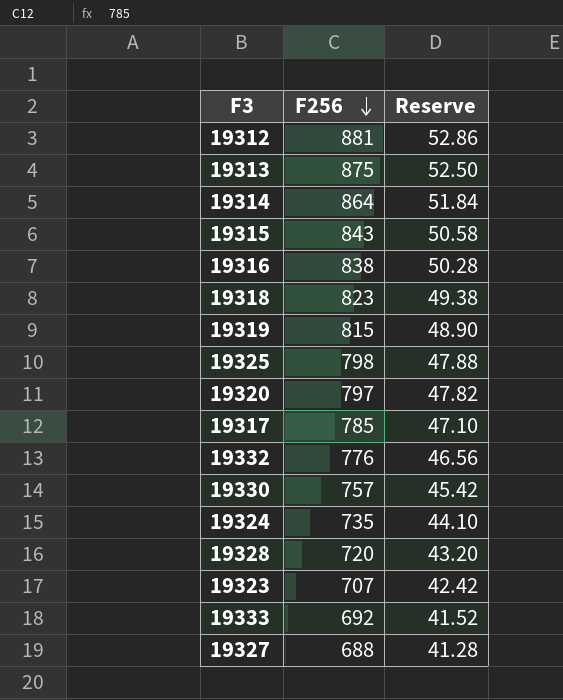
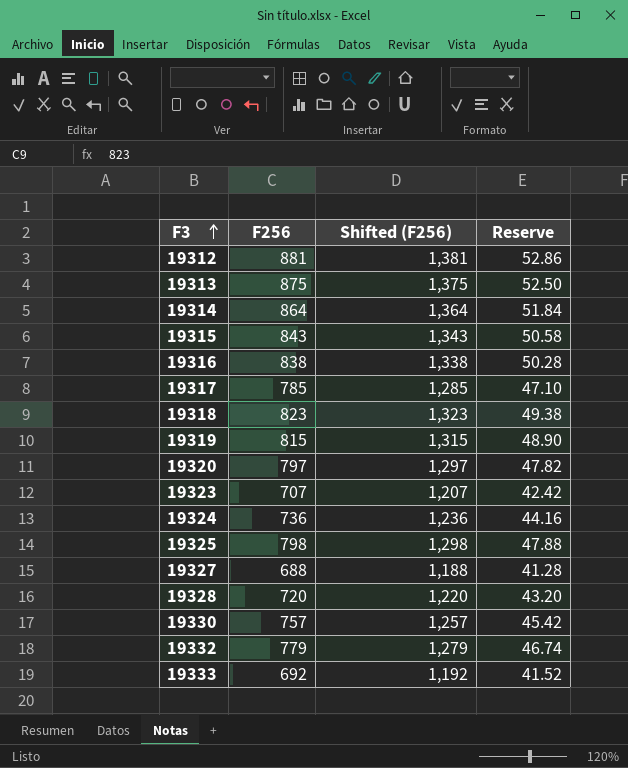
row order: F256 descending -> F3 ascending
column Shifted (F256) | formula: none -> [F256] + 500
19324 | F256: 735 -> 736
19324 | Reserve: 44.10 -> 44.16
19332 | F256: 776 -> 779
19332 | Reserve: 46.56 -> 46.74

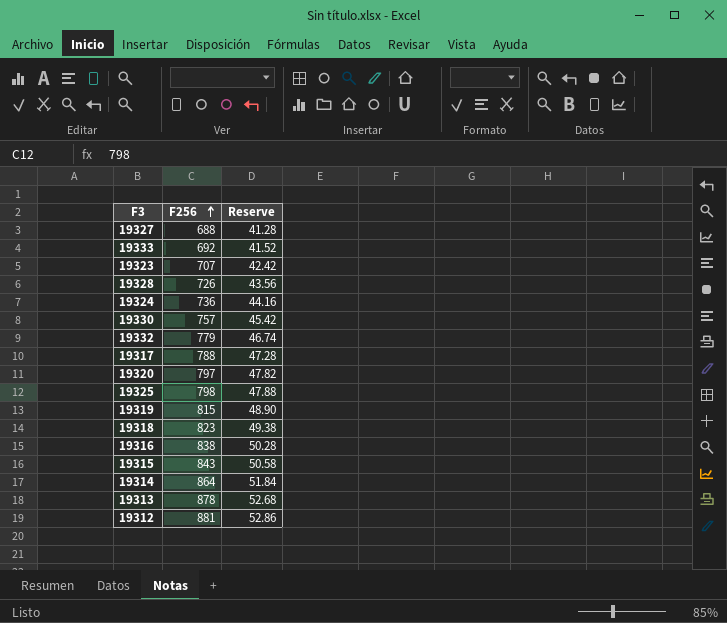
row order: F3 ascending -> F256 ascending
column Shifted (F256) | formula: [F256] + 500 -> none
19328 | F256: 720 -> 726
19328 | Reserve: 43.20 -> 43.56
19317 | F256: 785 -> 788
19317 | Reserve: 47.10 -> 47.28
19313 | F256: 875 -> 878
19313 | Reserve: 52.50 -> 52.68

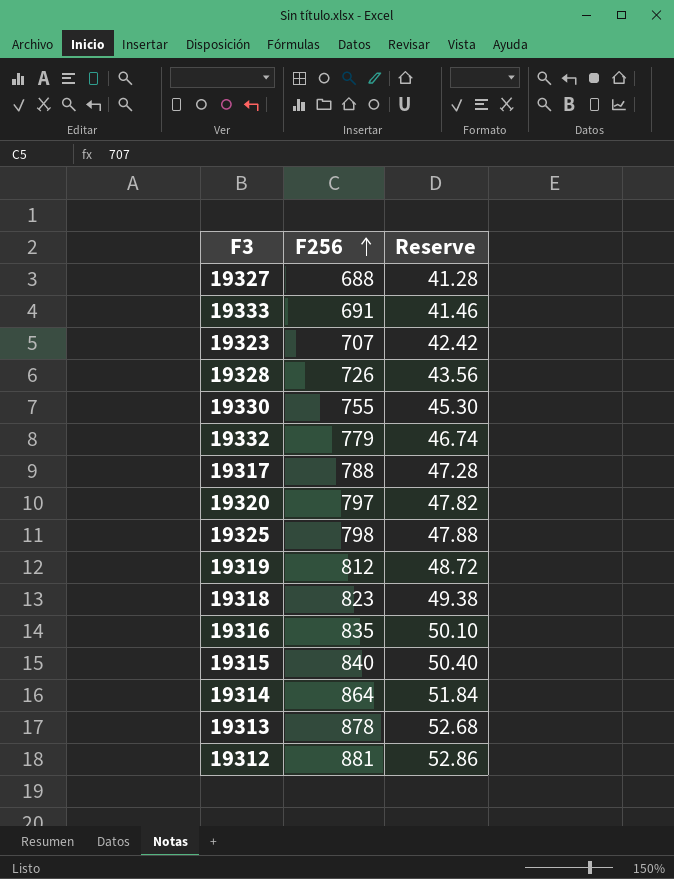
row 19324: 736 | 44.16 -> none
19333 | F256: 692 -> 691
19333 | Reserve: 41.52 -> 41.46
19330 | F256: 757 -> 755
19330 | Reserve: 45.42 -> 45.30
19319 | F256: 815 -> 812
19319 | Reserve: 48.90 -> 48.72
19316 | F256: 838 -> 835
19316 | Reserve: 50.28 -> 50.10
19315 | F256: 843 -> 840
19315 | Reserve: 50.58 -> 50.40

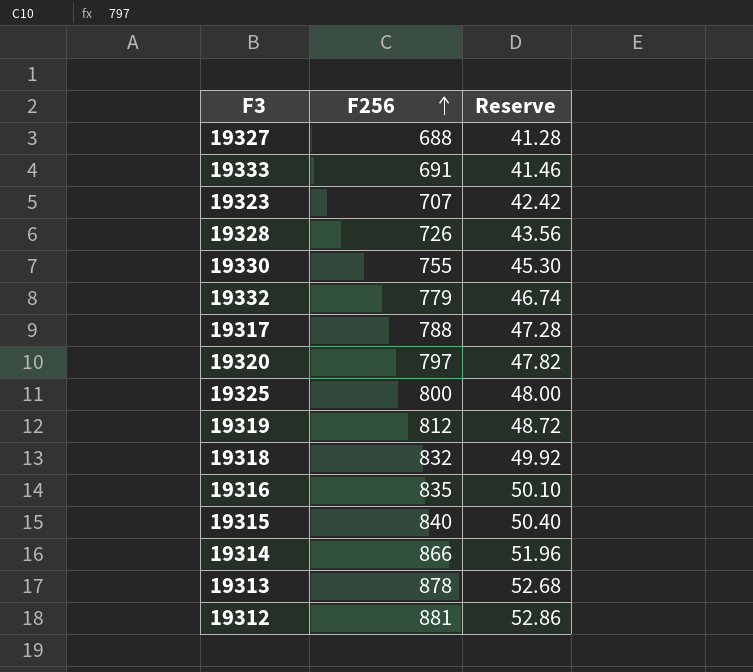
19325 | F256: 798 -> 800
19325 | Reserve: 47.88 -> 48.00
19318 | F256: 823 -> 832
19318 | Reserve: 49.38 -> 49.92
19314 | F256: 864 -> 866
19314 | Reserve: 51.84 -> 51.96

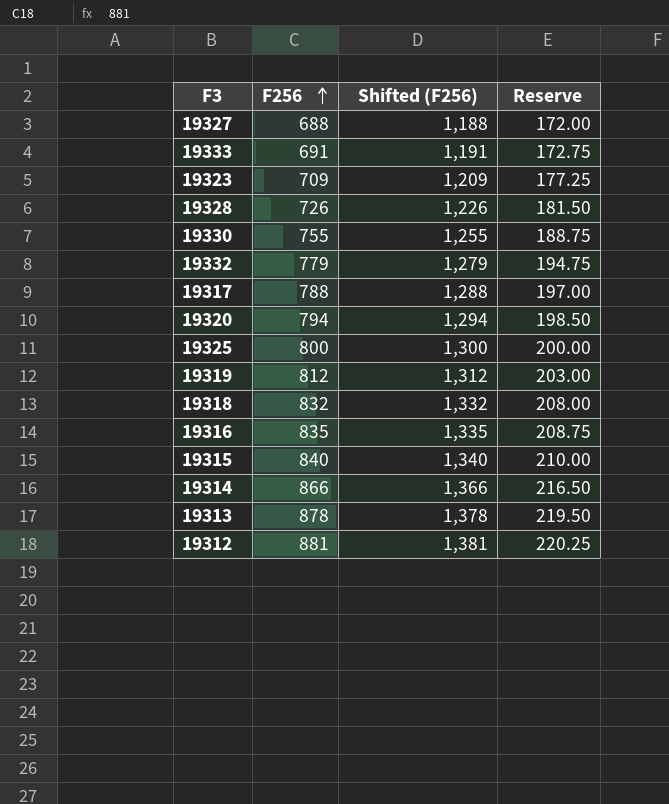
column Shifted (F256) | formula: none -> [F256] + 500
column Reserve | formula: [F256] * 0.06 -> [F256] * 0.25
19323 | F256: 707 -> 709
19320 | F256: 797 -> 794

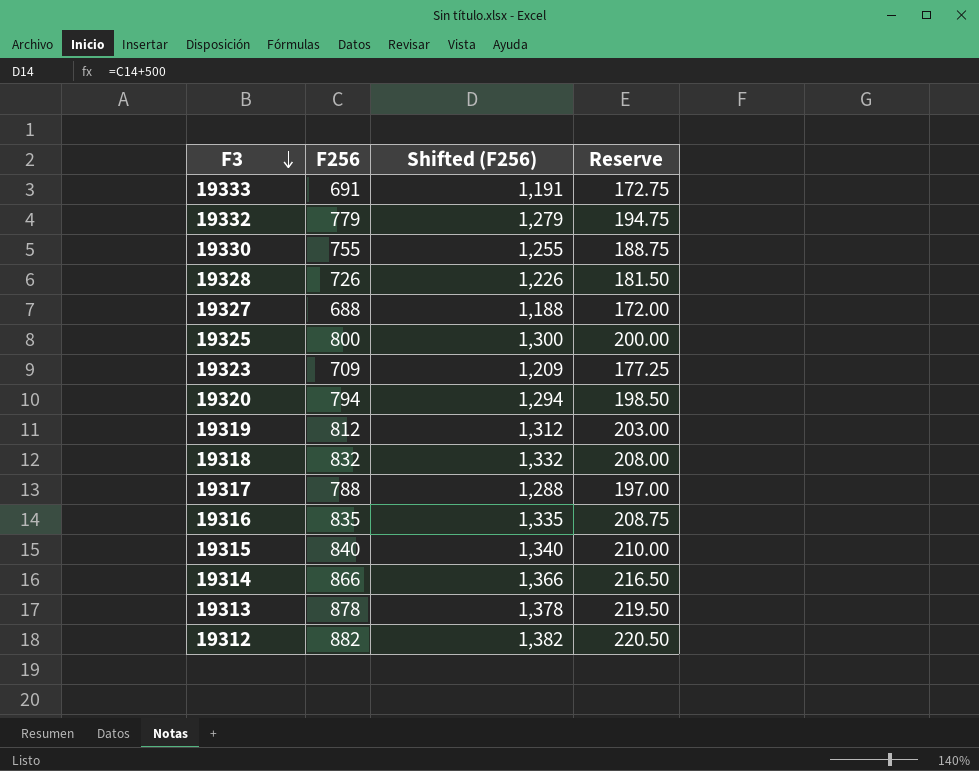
row order: F256 ascending -> F3 descending
19312 | F256: 881 -> 882
19312 | Shifted (F256): 1,381 -> 1,382
19312 | Reserve: 220.25 -> 220.50

